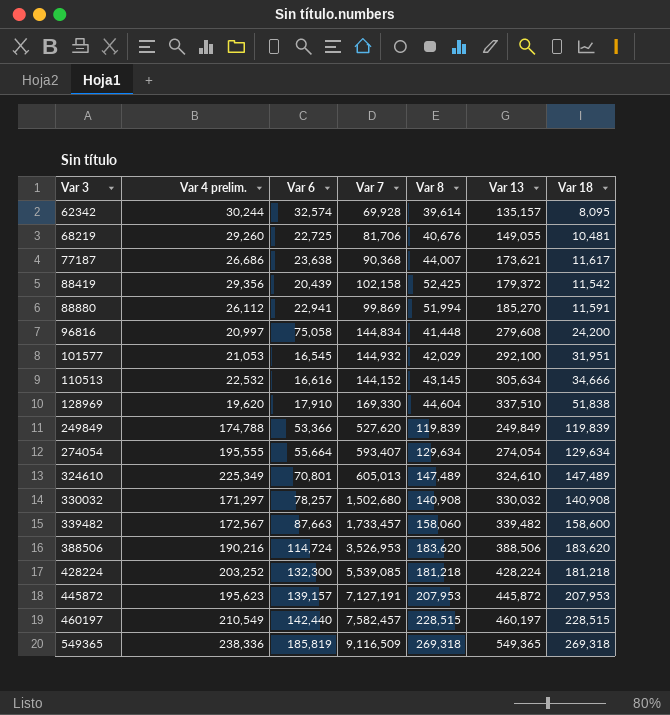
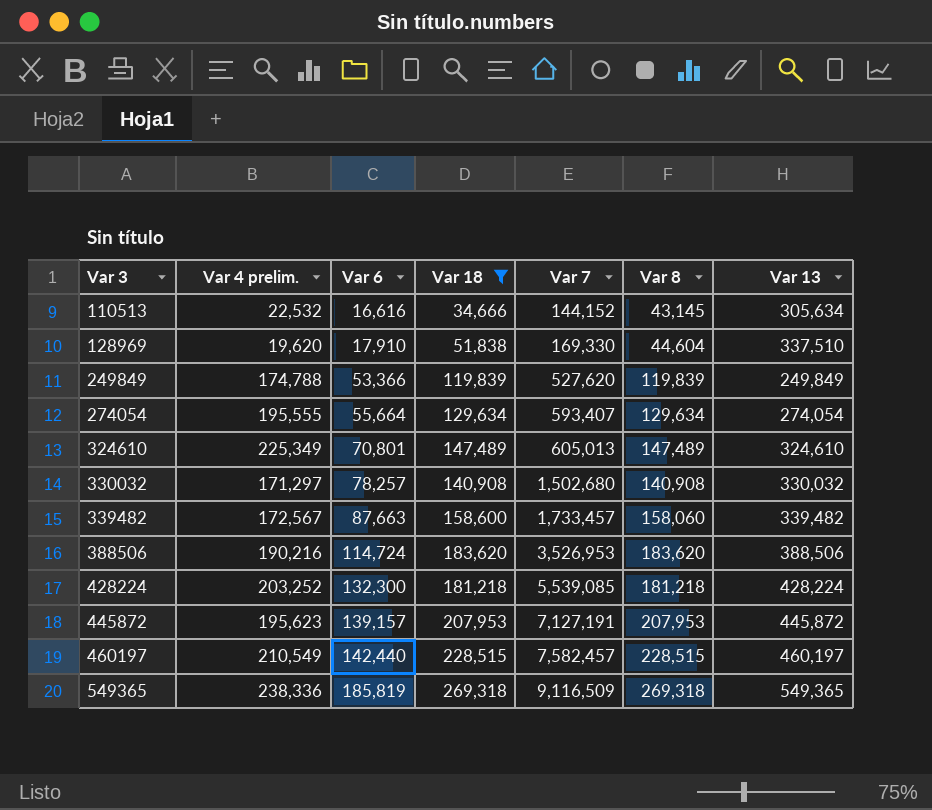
filter: none -> Var 18 >= 34,666
column Var 18 | position: 7 -> 4

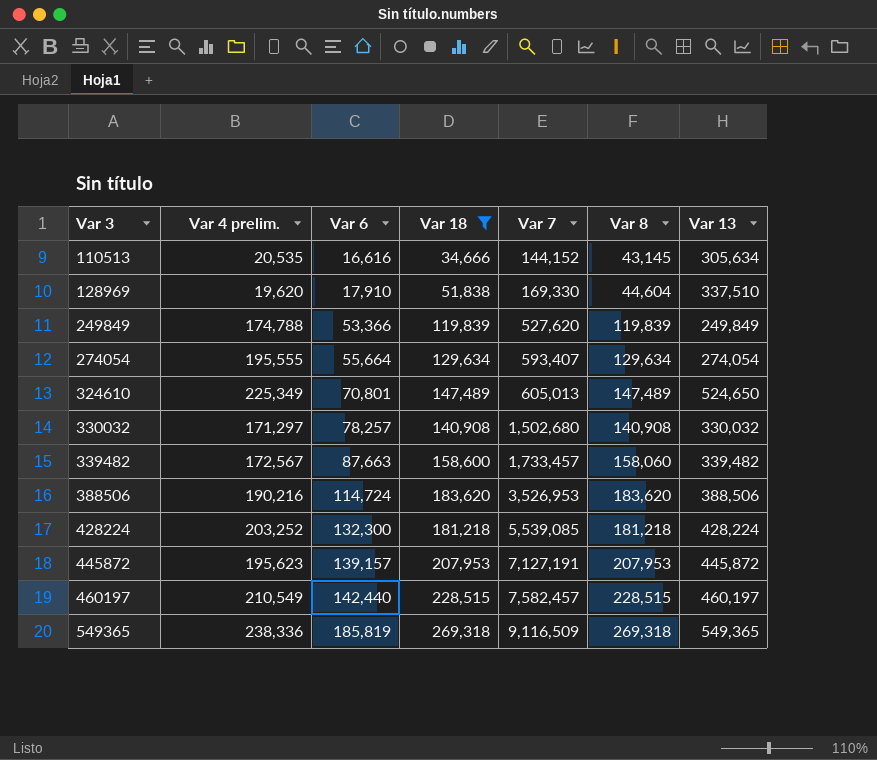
110513 | Var 4 prelim.: 22,532 -> 20,535
324610 | Var 13: 324,610 -> 524,650

